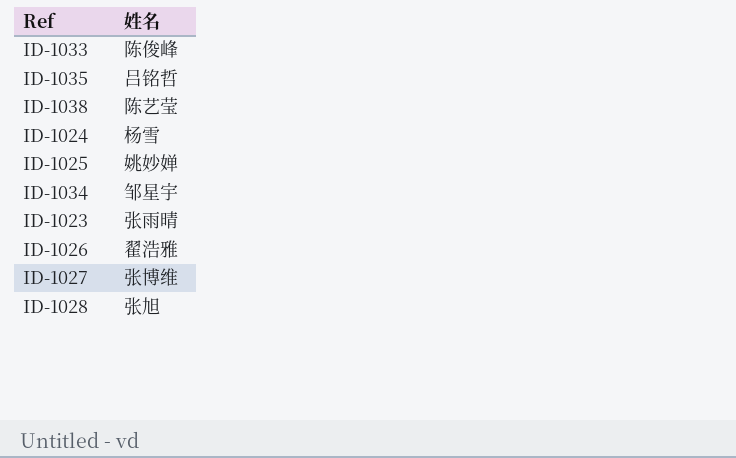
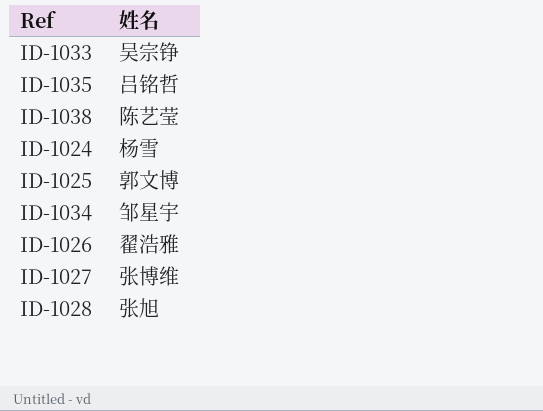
row ID-1023: 张雨晴 -> none
ID-1033 | 姓名: 陈俊峰 -> 吴宗铮
ID-1025 | 姓名: 姚妙婵 -> 郭文博

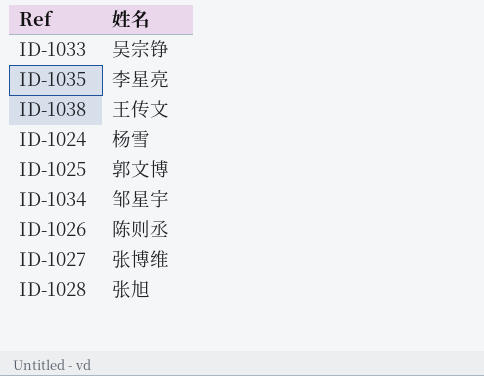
ID-1035 | 姓名: 吕铭哲 -> 李星亮
ID-1038 | 姓名: 陈艺莹 -> 王传文
ID-1026 | 姓名: 翟浩雅 -> 陈则丞

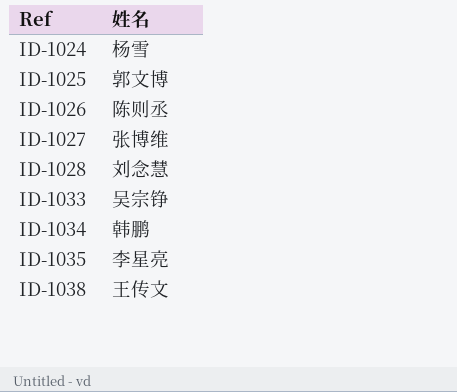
row order: none -> Ref ascending
ID-1028 | 姓名: 张旭 -> 刘念慧
ID-1034 | 姓名: 邹星宇 -> 韩鹏

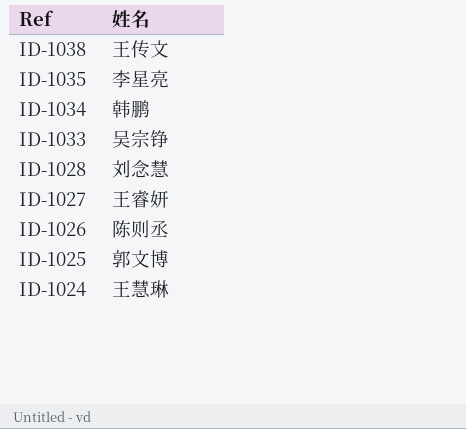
row order: Ref ascending -> Ref descending
ID-1027 | 姓名: 张博维 -> 王睿妍
ID-1024 | 姓名: 杨雪 -> 王慧琳

